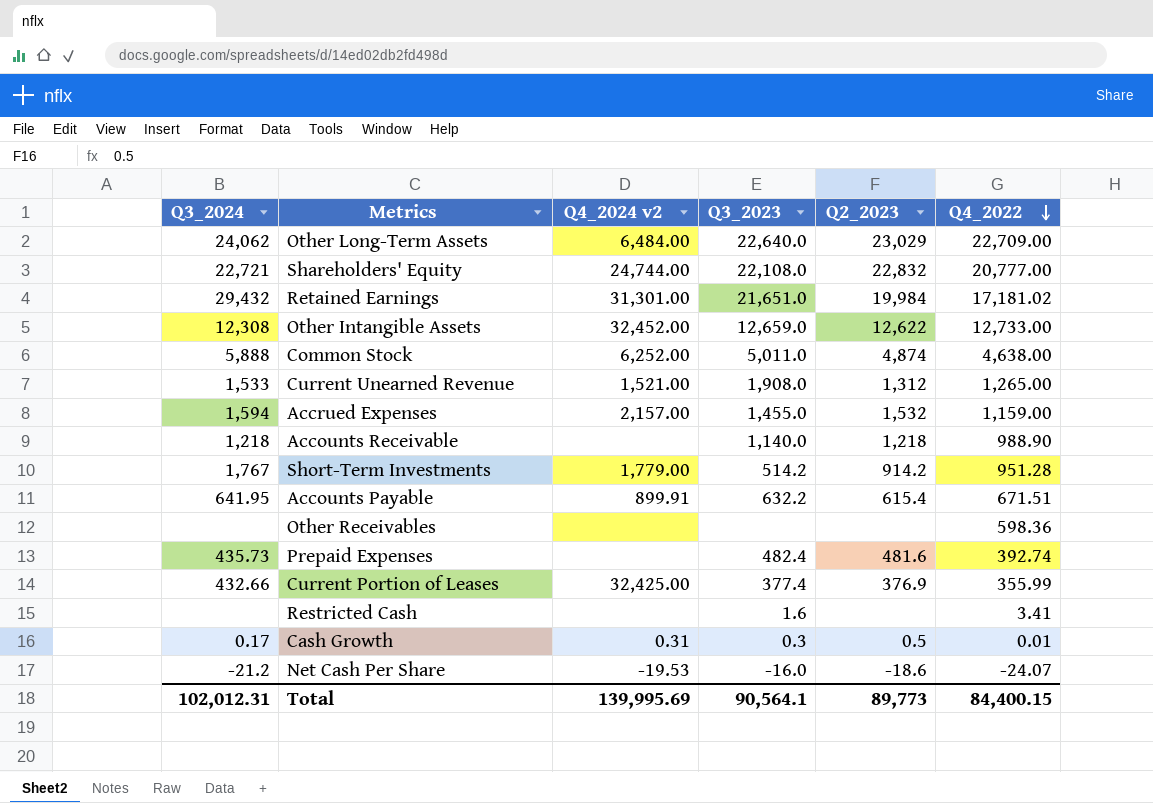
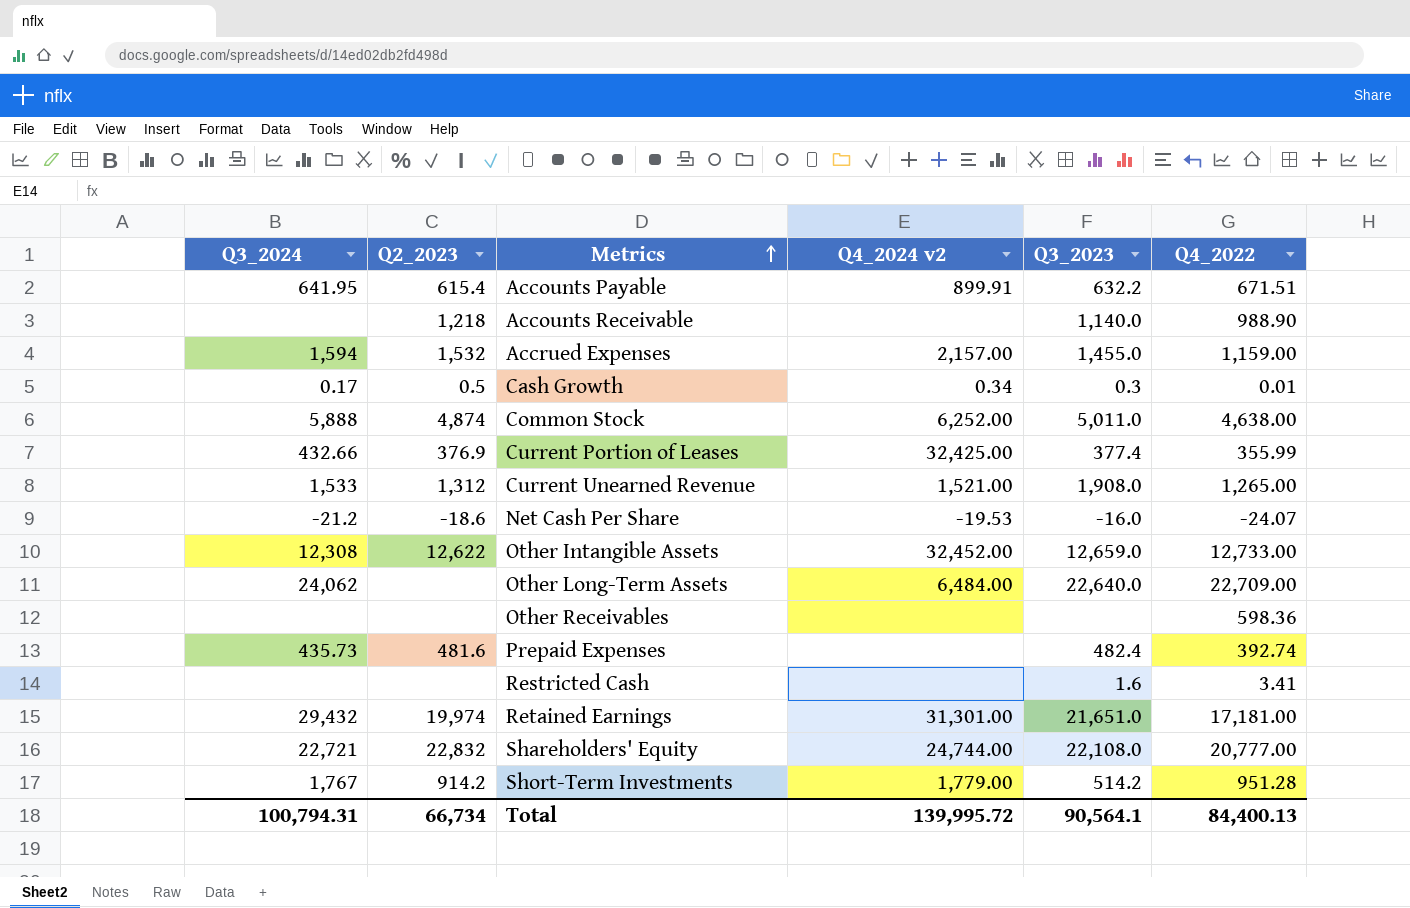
row order: Q4_2022 descending -> Metrics ascending
column Q2_2023 | position: 5 -> 2
Accounts Receivable | Q3_2024: 1,218 -> none
Cash Growth | Q4_2024 v2: 0.31 -> 0.34
Other Long-Term Assets | Q2_2023: 23,029 -> none
Retained Earnings | Q2_2023: 19,984 -> 19,974
Retained Earnings | Q4_2022: 17,181.02 -> 17,181.00
Total | Q3_2024: 102,012.31 -> 100,794.31
Total | Q2_2023: 89,773 -> 66,734
Total | Q4_2024 v2: 139,995.69 -> 139,995.72
Total | Q4_2022: 84,400.15 -> 84,400.13

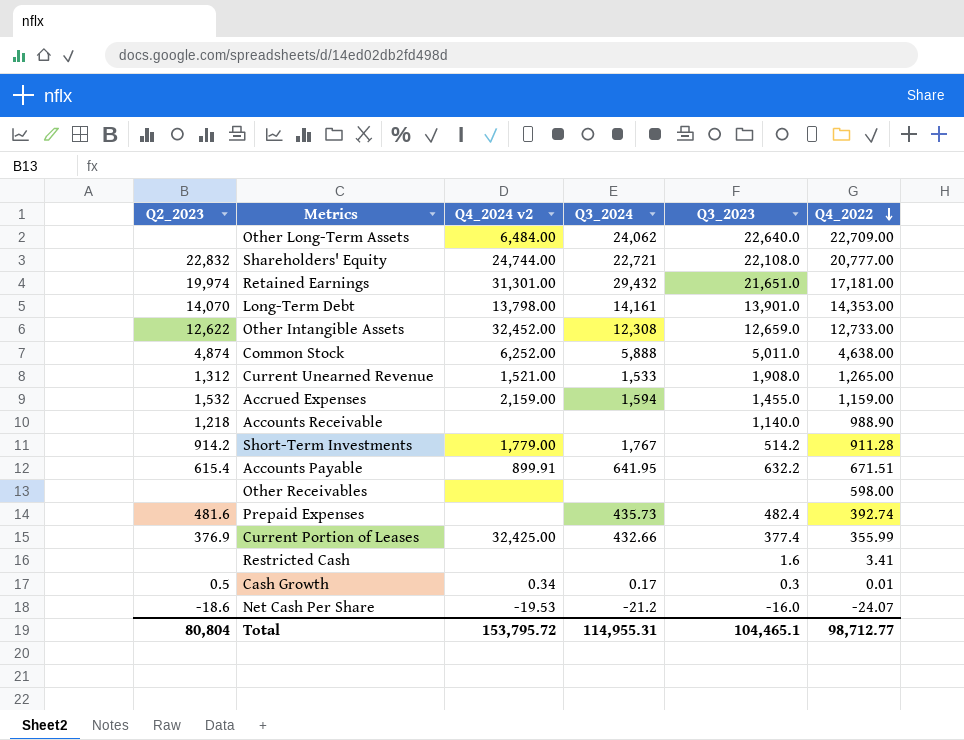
row order: Metrics ascending -> Q4_2022 descending
column Q3_2024 | position: 1 -> 4
row Long-Term Debt: none -> 14,070 | 13,798.00 | 14,161 | 13,901.0 | 14,353.00
Accrued Expenses | Q4_2024 v2: 2,157.00 -> 2,159.00
Short-Term Investments | Q4_2022: 951.28 -> 911.28
Other Receivables | Q4_2022: 598.36 -> 598.00
Total | Q2_2023: 66,734 -> 80,804
Total | Q4_2024 v2: 139,995.72 -> 153,795.72
Total | Q3_2024: 100,794.31 -> 114,955.31
Total | Q3_2023: 90,564.1 -> 104,465.1
Total | Q4_2022: 84,400.13 -> 98,712.77

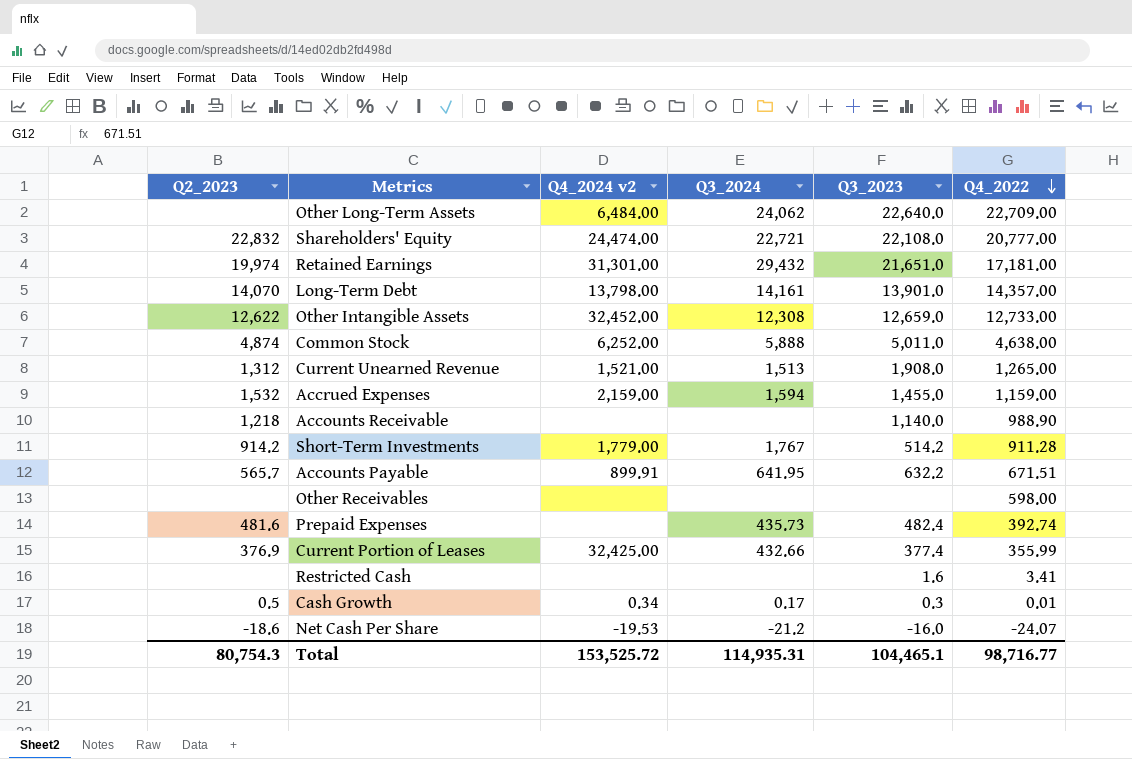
Shareholders' Equity | Q4_2024 v2: 24,744.00 -> 24,474.00
Long-Term Debt | Q4_2022: 14,353.00 -> 14,357.00
Current Unearned Revenue | Q3_2024: 1,533 -> 1,513
Accounts Payable | Q2_2023: 615.4 -> 565.7
Total | Q2_2023: 80,804 -> 80,754.3
Total | Q4_2024 v2: 153,795.72 -> 153,525.72
Total | Q3_2024: 114,955.31 -> 114,935.31
Total | Q4_2022: 98,712.77 -> 98,716.77

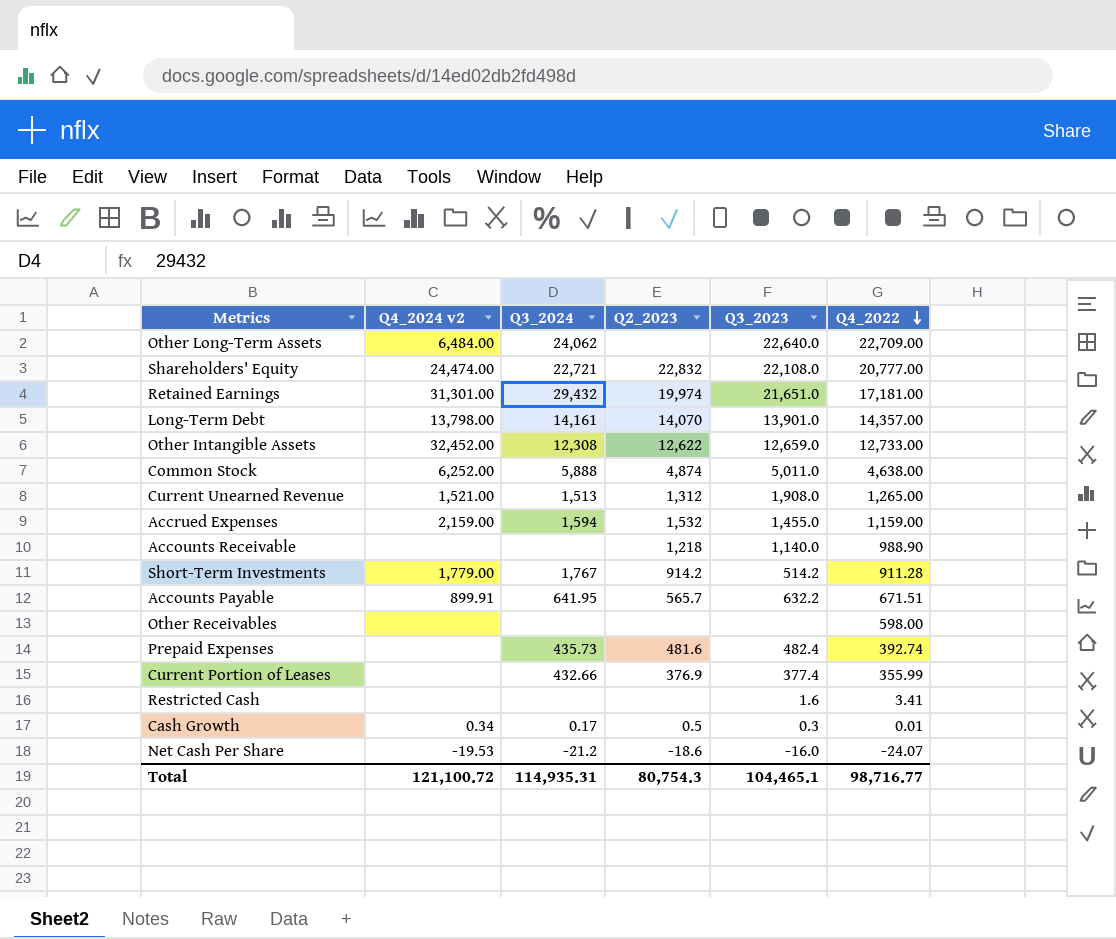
column Q2_2023 | position: 1 -> 4
Current Portion of Leases | Q4_2024 v2: 32,425.00 -> none
Total | Q4_2024 v2: 153,525.72 -> 121,100.72

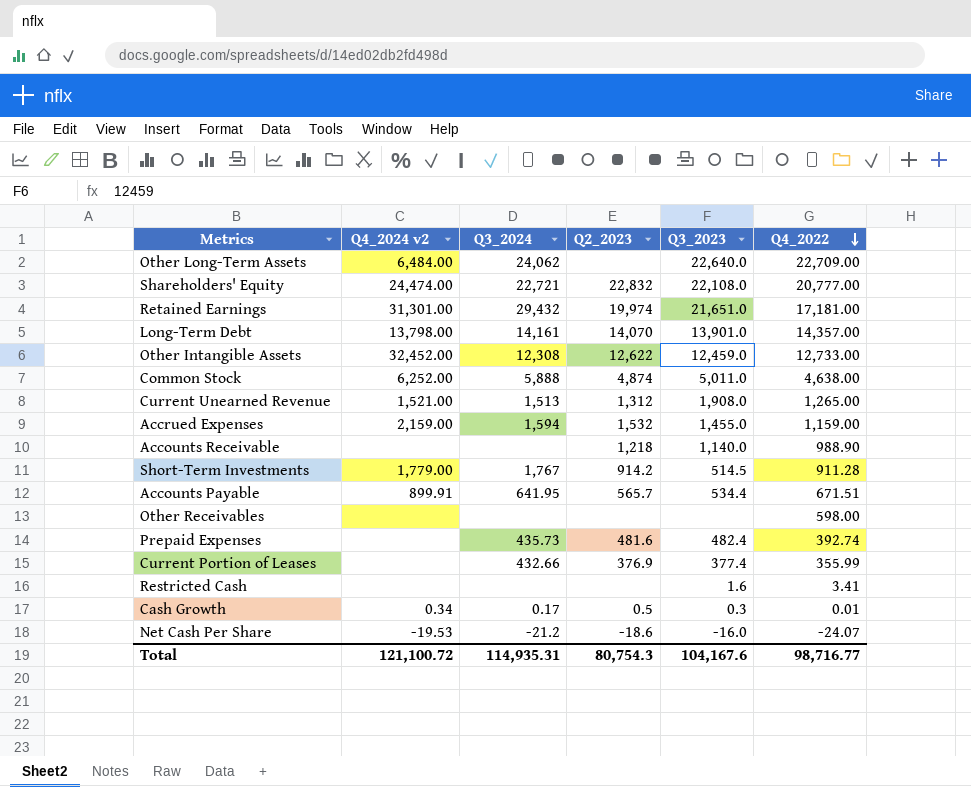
Other Intangible Assets | Q3_2023: 12,659.0 -> 12,459.0
Short-Term Investments | Q3_2023: 514.2 -> 514.5
Accounts Payable | Q3_2023: 632.2 -> 534.4
Total | Q3_2023: 104,465.1 -> 104,167.6

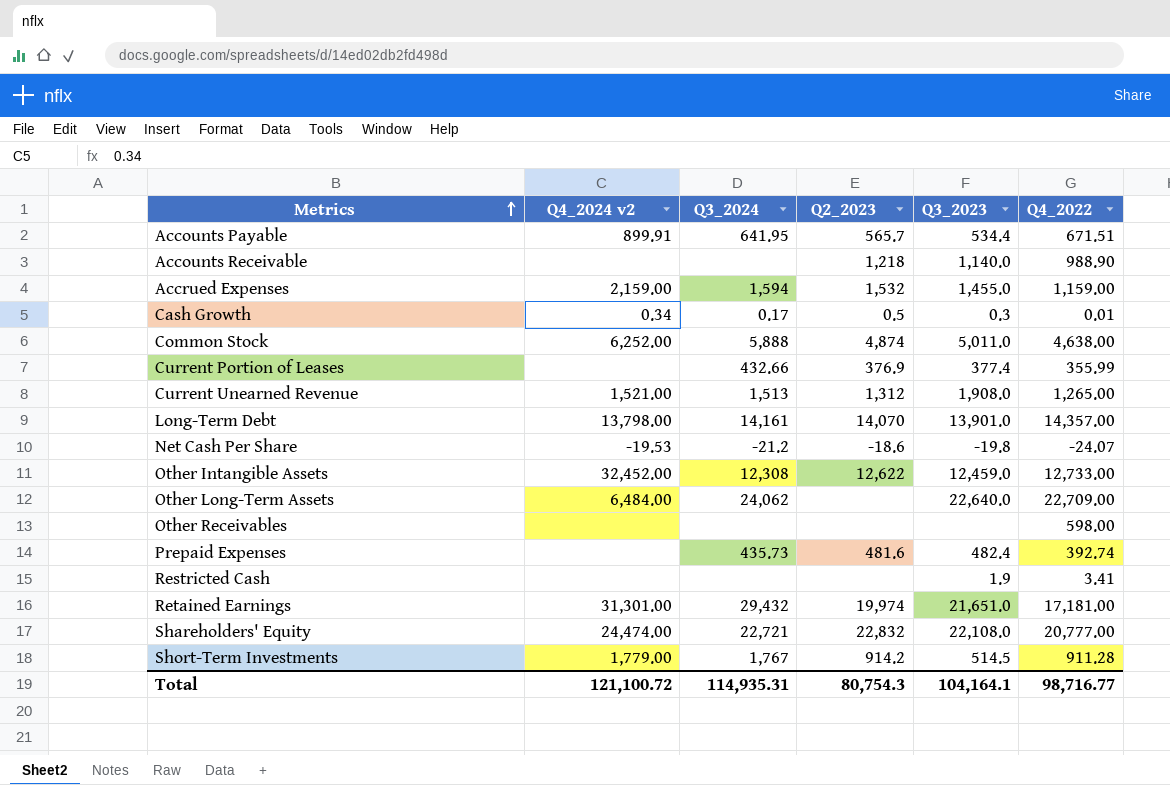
row order: Q4_2022 descending -> Metrics ascending
Net Cash Per Share | Q3_2023: -16.0 -> -19.8
Restricted Cash | Q3_2023: 1.6 -> 1.9
Total | Q3_2023: 104,167.6 -> 104,164.1

